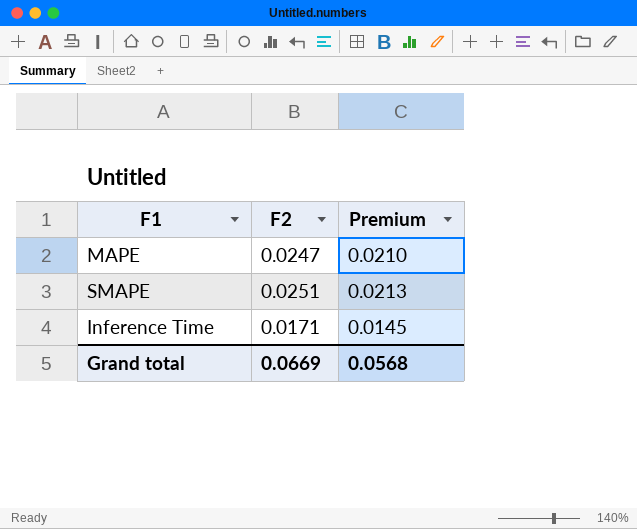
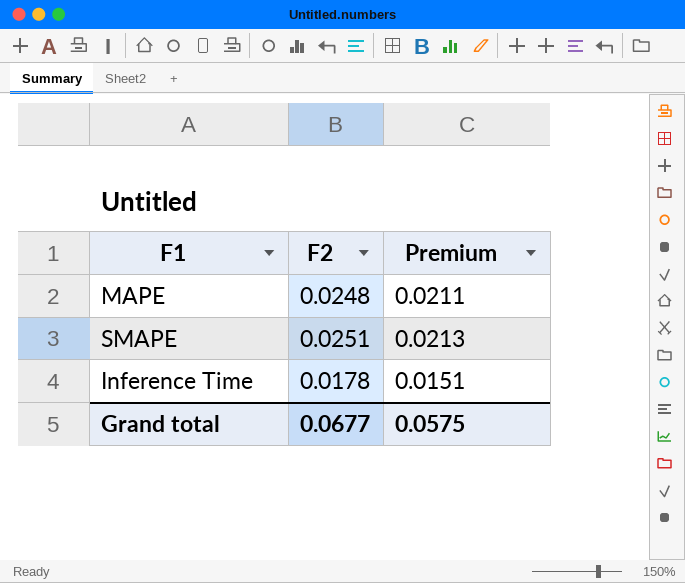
MAPE | F2: 0.0247 -> 0.0248
MAPE | Premium: 0.0210 -> 0.0211
Inference Time | F2: 0.0171 -> 0.0178
Inference Time | Premium: 0.0145 -> 0.0151
Grand total | F2: 0.0669 -> 0.0677
Grand total | Premium: 0.0568 -> 0.0575

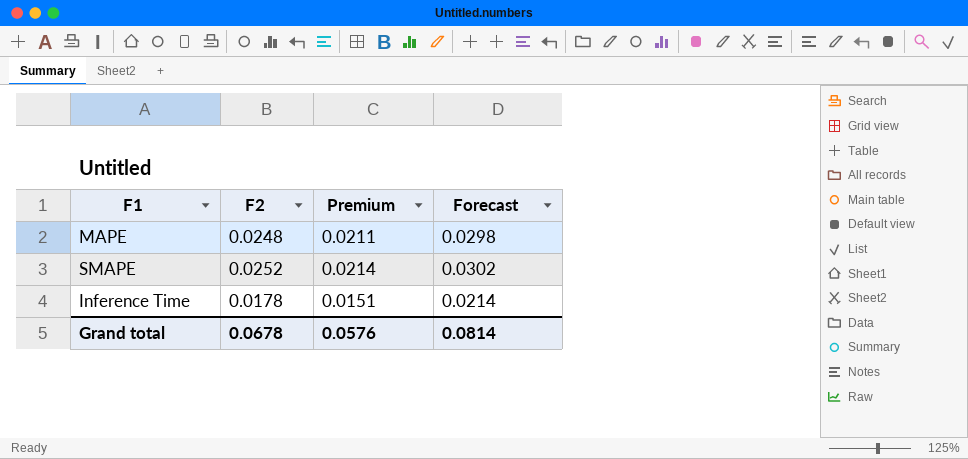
column Forecast | formula: none -> [F2] * 1.2
SMAPE | F2: 0.0251 -> 0.0252
SMAPE | Premium: 0.0213 -> 0.0214
Grand total | F2: 0.0677 -> 0.0678
Grand total | Premium: 0.0575 -> 0.0576

